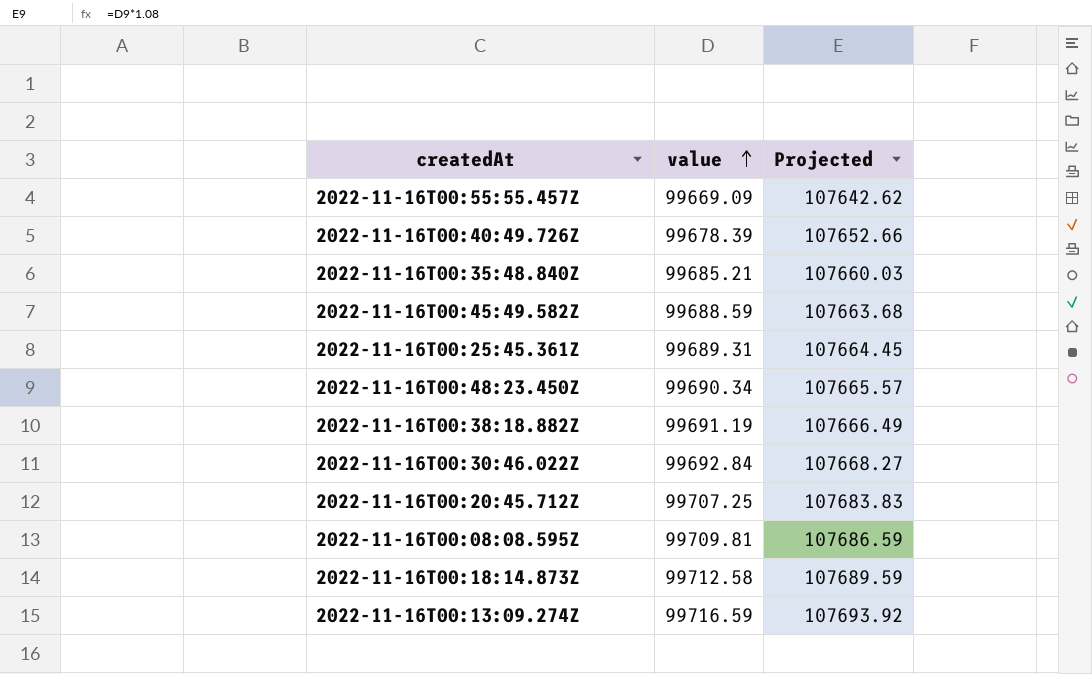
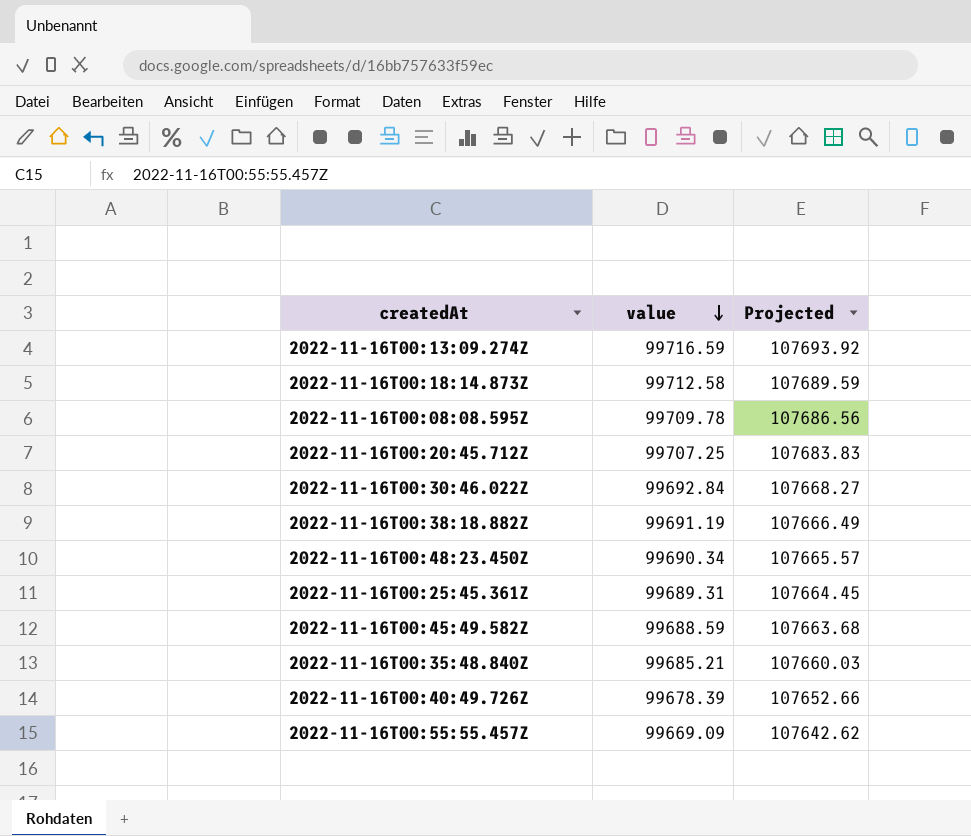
row order: value ascending -> value descending
2022-11-16T00:08:08.595Z | value: 99709.81 -> 99709.78
2022-11-16T00:08:08.595Z | Projected: 107686.59 -> 107686.56

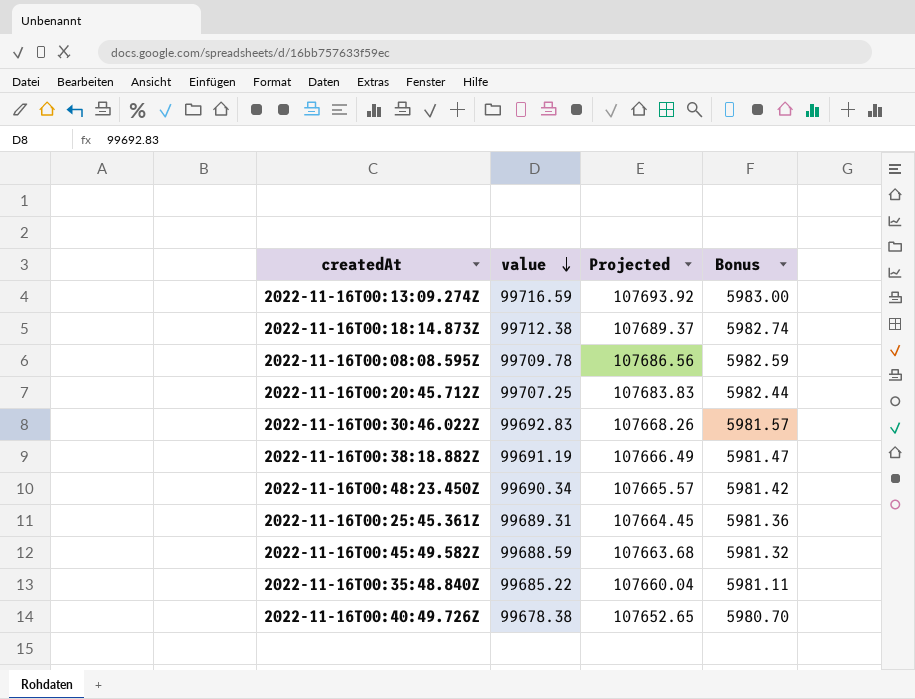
column Bonus | formula: none -> [value] * 0.06
row 2022-11-16T00:55:55.457Z: 99669.09 | 107642.62 -> none
2022-11-16T00:18:14.873Z | value: 99712.58 -> 99712.38
2022-11-16T00:18:14.873Z | Projected: 107689.59 -> 107689.37
2022-11-16T00:30:46.022Z | value: 99692.84 -> 99692.83
2022-11-16T00:30:46.022Z | Projected: 107668.27 -> 107668.26
2022-11-16T00:35:48.840Z | value: 99685.21 -> 99685.22
2022-11-16T00:35:48.840Z | Projected: 107660.03 -> 107660.04
2022-11-16T00:40:49.726Z | value: 99678.39 -> 99678.38
2022-11-16T00:40:49.726Z | Projected: 107652.66 -> 107652.65

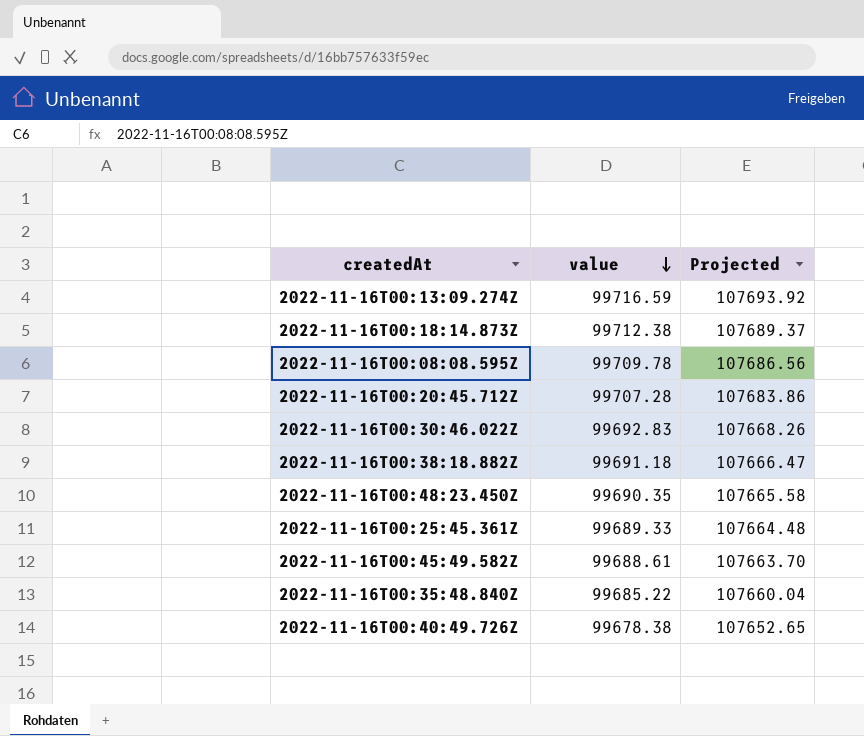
column Bonus | formula: [value] * 0.06 -> none
2022-11-16T00:20:45.712Z | value: 99707.25 -> 99707.28
2022-11-16T00:20:45.712Z | Projected: 107683.83 -> 107683.86
2022-11-16T00:38:18.882Z | value: 99691.19 -> 99691.18
2022-11-16T00:38:18.882Z | Projected: 107666.49 -> 107666.47
2022-11-16T00:48:23.450Z | value: 99690.34 -> 99690.35
2022-11-16T00:48:23.450Z | Projected: 107665.57 -> 107665.58
2022-11-16T00:25:45.361Z | value: 99689.31 -> 99689.33
2022-11-16T00:25:45.361Z | Projected: 107664.45 -> 107664.48
2022-11-16T00:45:49.582Z | value: 99688.59 -> 99688.61
2022-11-16T00:45:49.582Z | Projected: 107663.68 -> 107663.70

